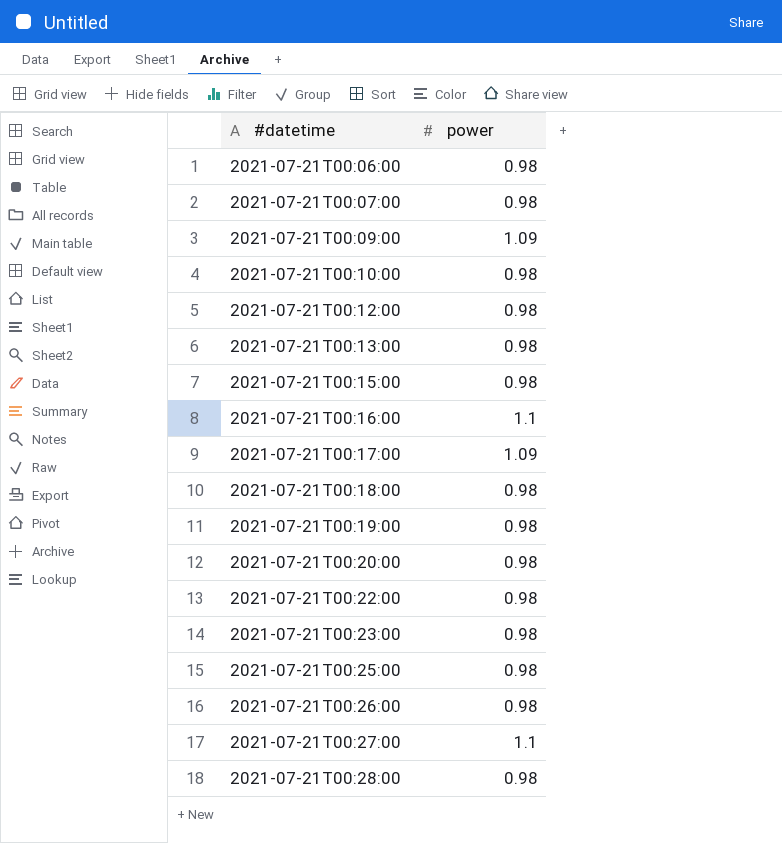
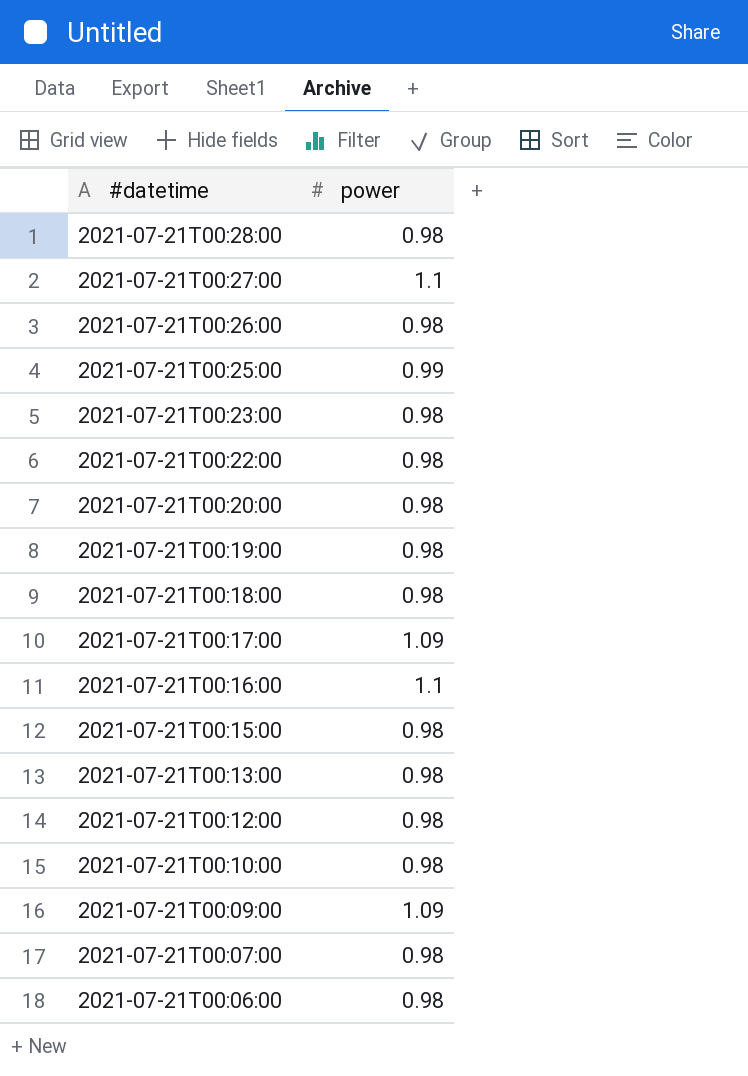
row order: #datetime ascending -> #datetime descending
2021-07-21T00:25:00 | power: 0.98 -> 0.99

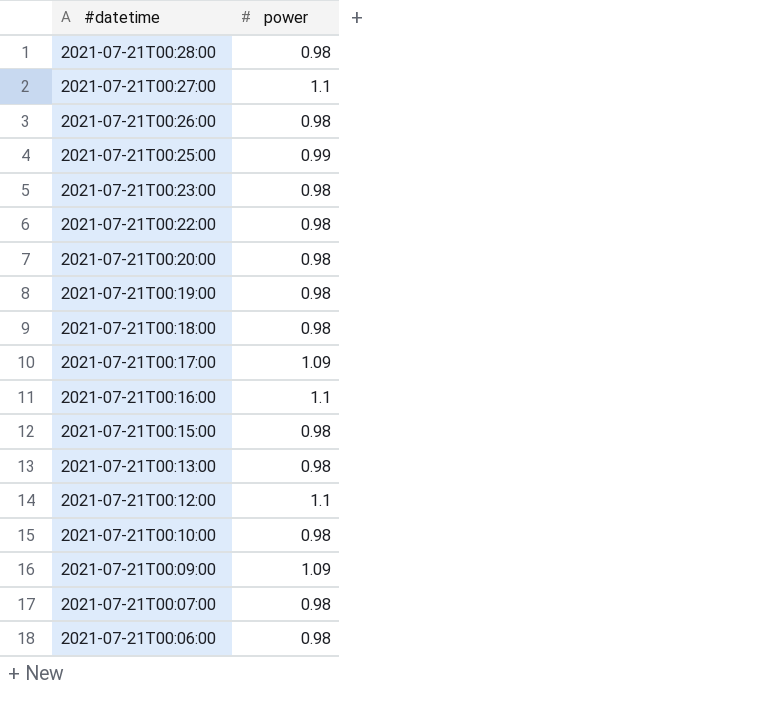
2021-07-21T00:12:00 | power: 0.98 -> 1.1

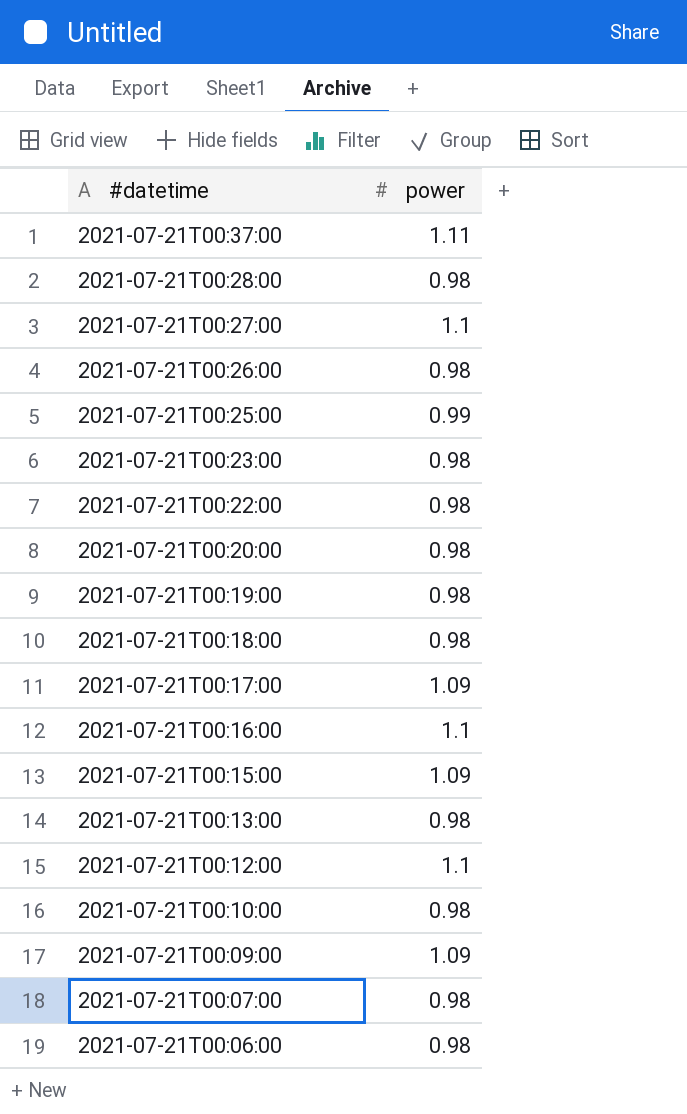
row 2021-07-21T00:37:00: none -> 1.11
2021-07-21T00:15:00 | power: 0.98 -> 1.09

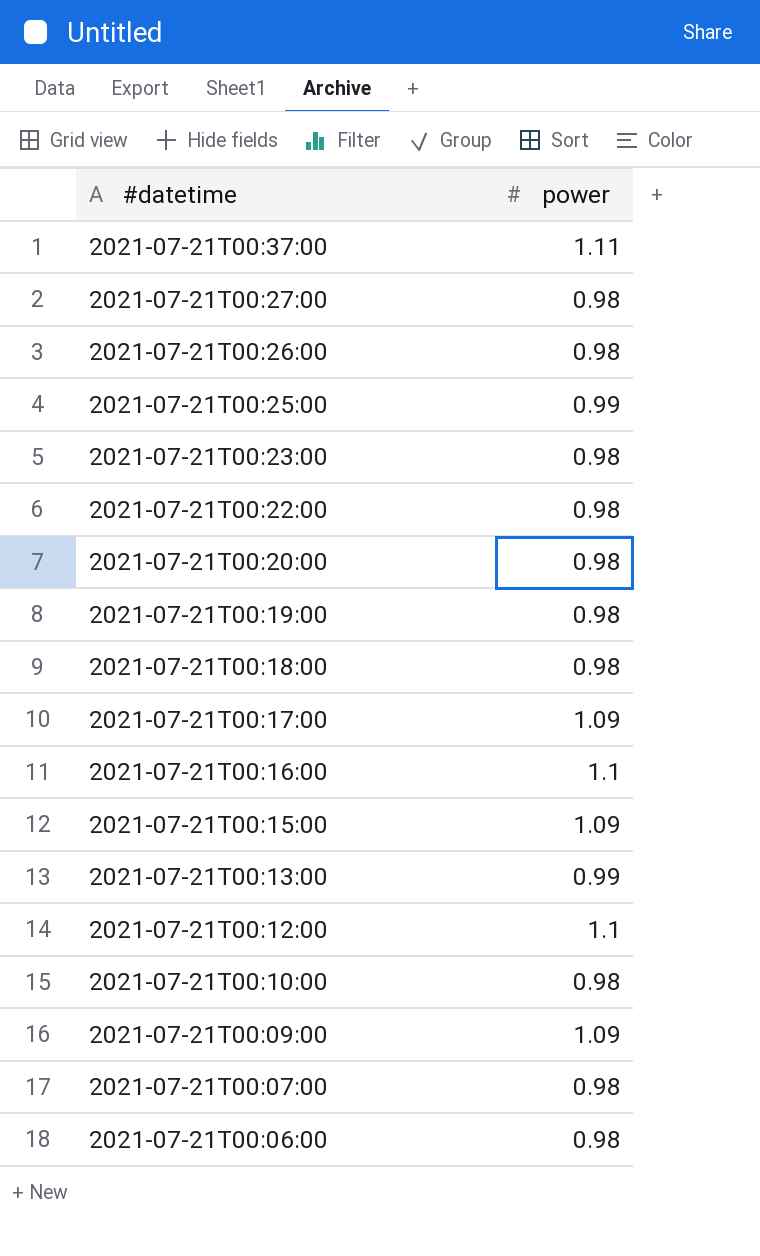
row 2021-07-21T00:28:00: 0.98 -> none
2021-07-21T00:27:00 | power: 1.1 -> 0.98
2021-07-21T00:13:00 | power: 0.98 -> 0.99

